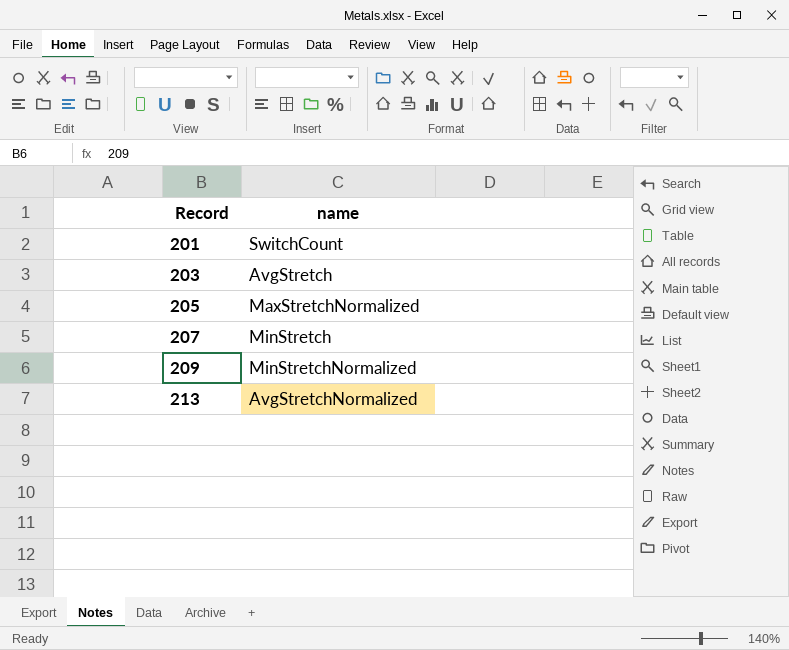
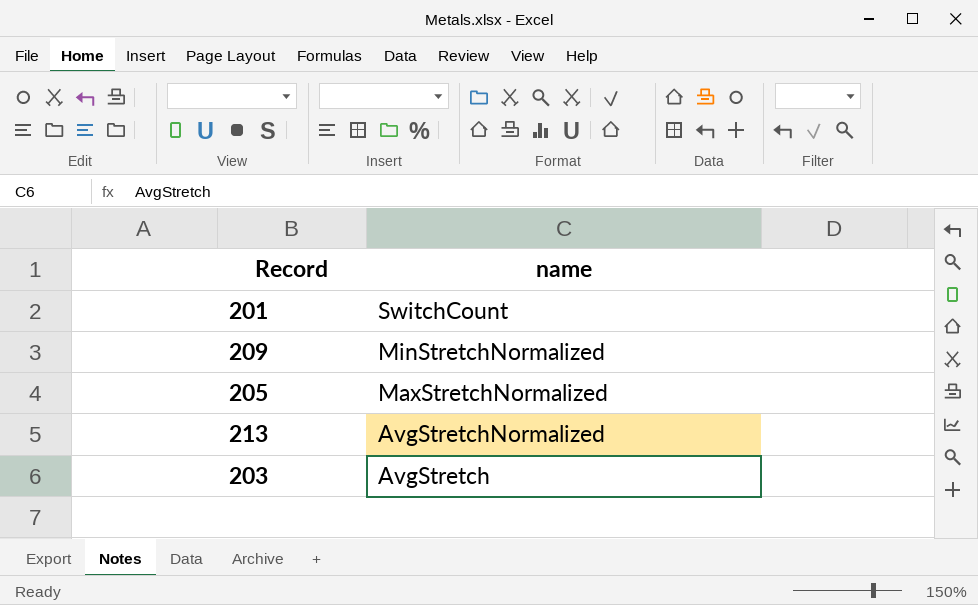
row order: Record ascending -> name descending
row 207: MinStretch -> none

